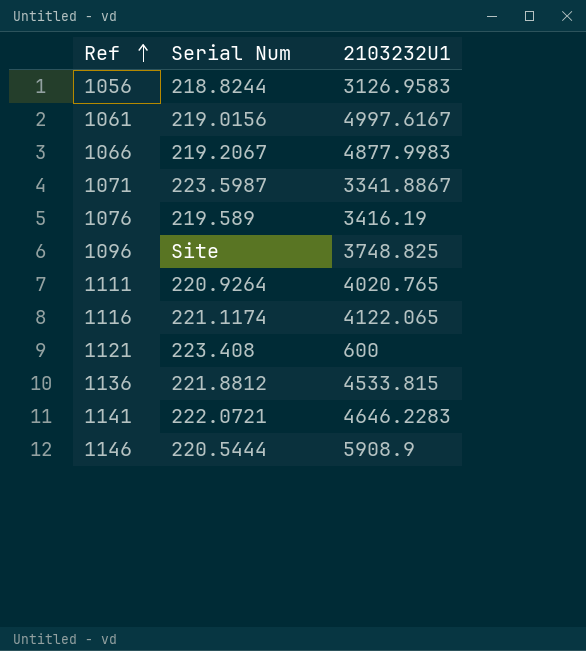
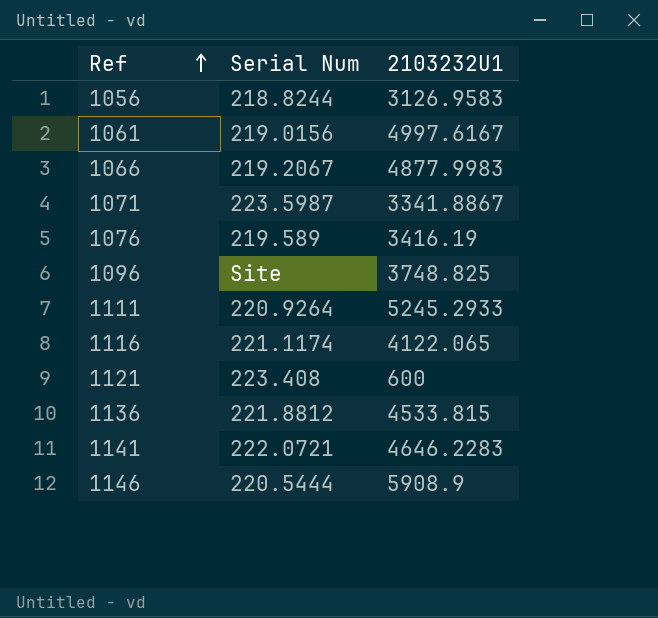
1111 | 2103232U1: 4020.765 -> 5245.2933

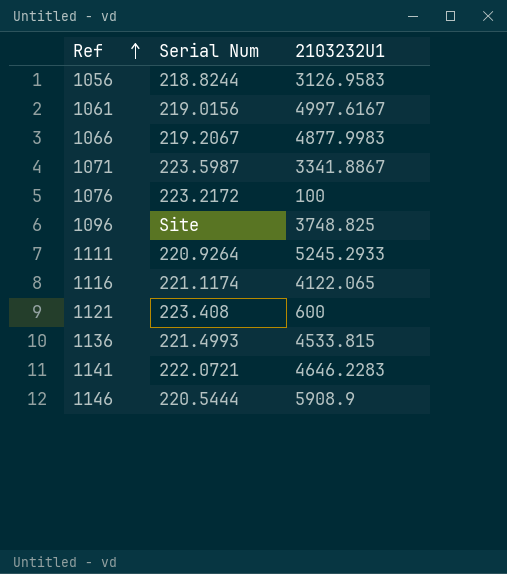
1076 | Serial Num: 219.589 -> 223.2172
1076 | 2103232U1: 3416.19 -> 100
1136 | Serial Num: 221.8812 -> 221.4993

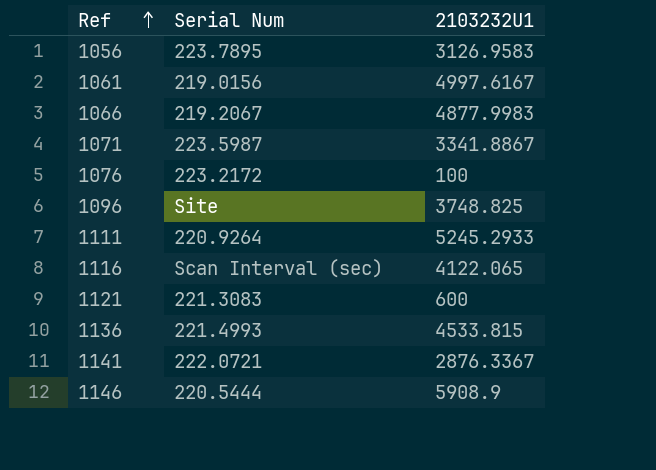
1056 | Serial Num: 218.8244 -> 223.7895
1116 | Serial Num: 221.1174 -> Scan Interval (sec)
1121 | Serial Num: 223.408 -> 221.3083
1141 | 2103232U1: 4646.2283 -> 2876.3367

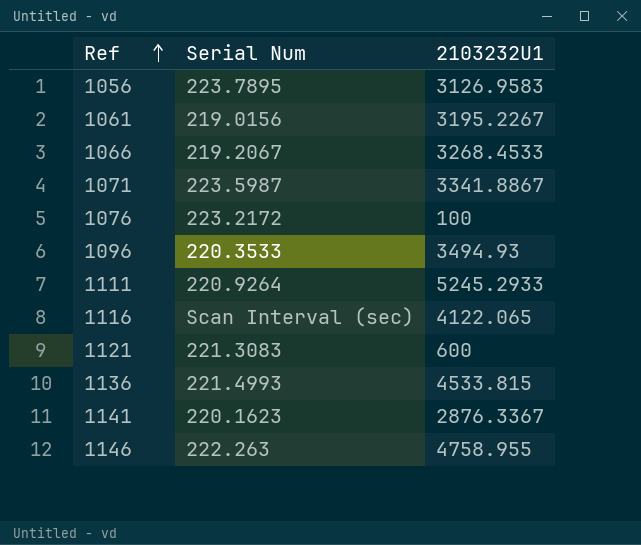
1061 | 2103232U1: 4997.6167 -> 3195.2267
1066 | 2103232U1: 4877.9983 -> 3268.4533
1096 | Serial Num: Site -> 220.3533
1096 | 2103232U1: 3748.825 -> 3494.93
1141 | Serial Num: 222.0721 -> 220.1623
1146 | Serial Num: 220.5444 -> 222.263
1146 | 2103232U1: 5908.9 -> 4758.955

